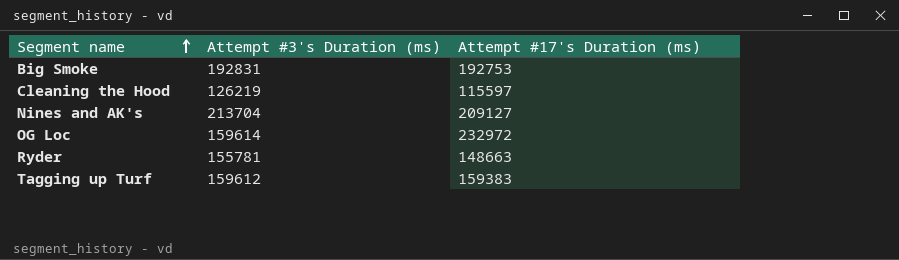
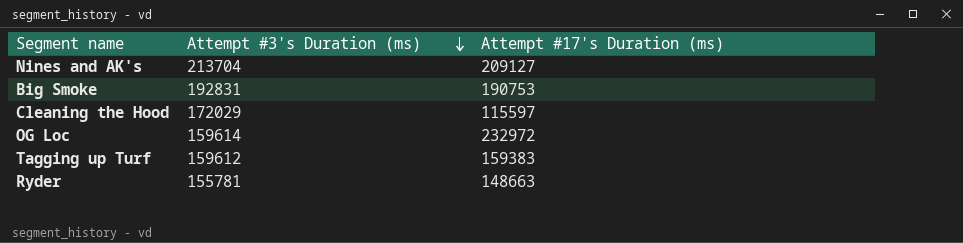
row order: Segment name ascending -> Attempt #3's Duration (ms) descending
Big Smoke | Attempt #17's Duration (ms): 192753 -> 190753
Cleaning the Hood | Attempt #3's Duration (ms): 126219 -> 172029

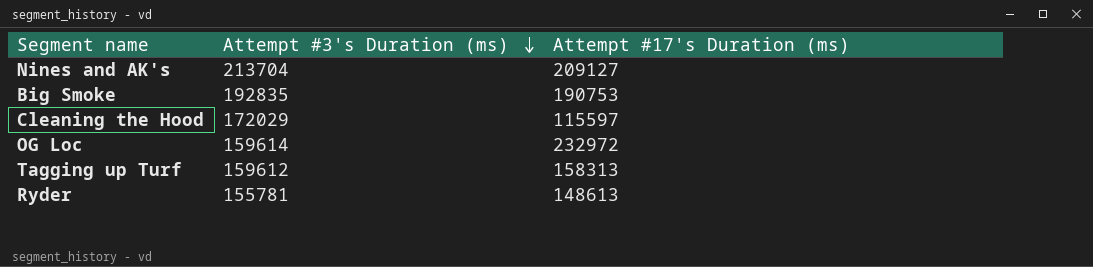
Big Smoke | Attempt #3's Duration (ms): 192831 -> 192835
Tagging up Turf | Attempt #17's Duration (ms): 159383 -> 158313
Ryder | Attempt #17's Duration (ms): 148663 -> 148613

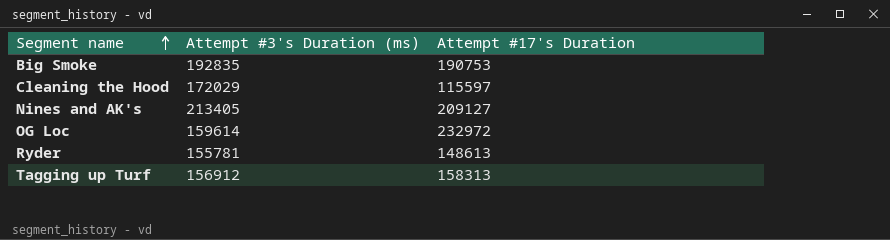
row order: Attempt #3's Duration (ms) descending -> Segment name ascending
column name: Attempt #17's Duration (ms) -> Attempt #17's Duration
Nines and AK's | Attempt #3's Duration (ms): 213704 -> 213405
Tagging up Turf | Attempt #3's Duration (ms): 159612 -> 156912

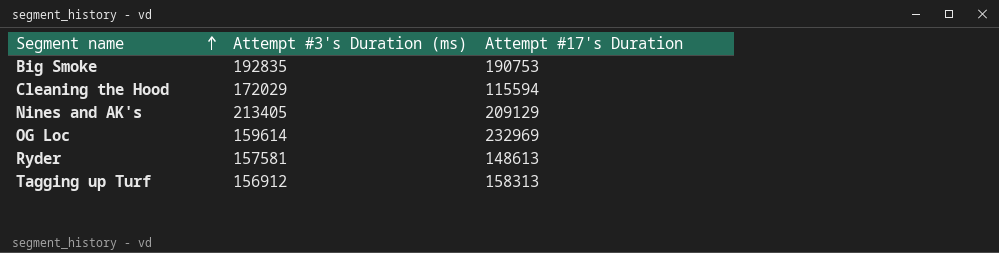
Cleaning the Hood | Attempt #17's Duration: 115597 -> 115594
Nines and AK's | Attempt #17's Duration: 209127 -> 209129
OG Loc | Attempt #17's Duration: 232972 -> 232969
Ryder | Attempt #3's Duration (ms): 155781 -> 157581

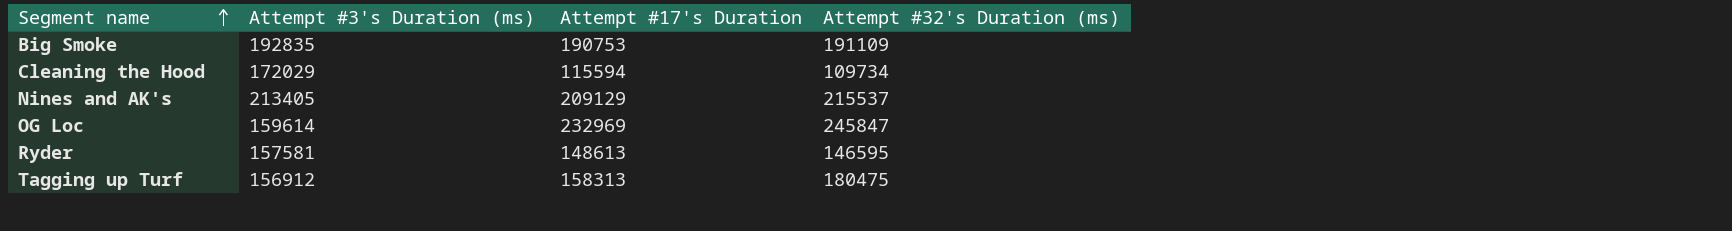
column Attempt #32's Duration (ms) | position: none -> 4

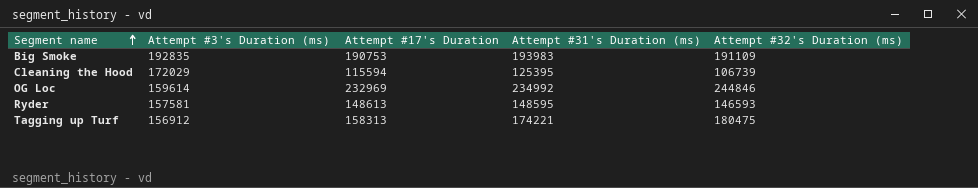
column Attempt #31's Duration (ms) | position: none -> 4
row Nines and AK's: 213405 | 209129 | 215537 -> none
Cleaning the Hood | Attempt #32's Duration (ms): 109734 -> 106739
OG Loc | Attempt #32's Duration (ms): 245847 -> 244846
Ryder | Attempt #32's Duration (ms): 146595 -> 146593

